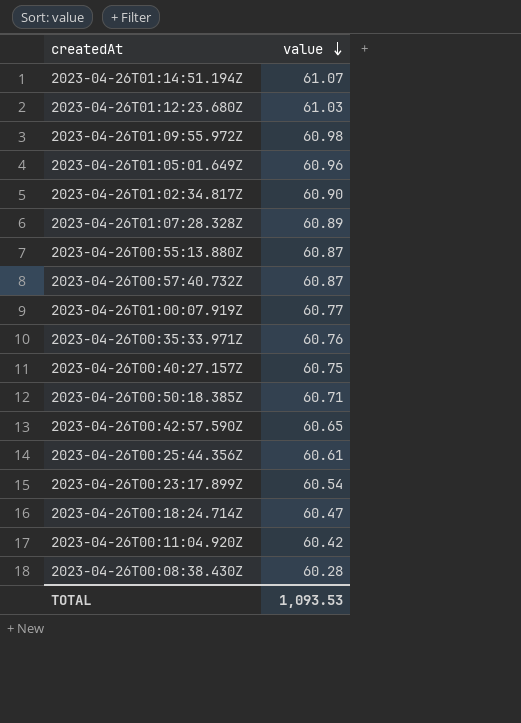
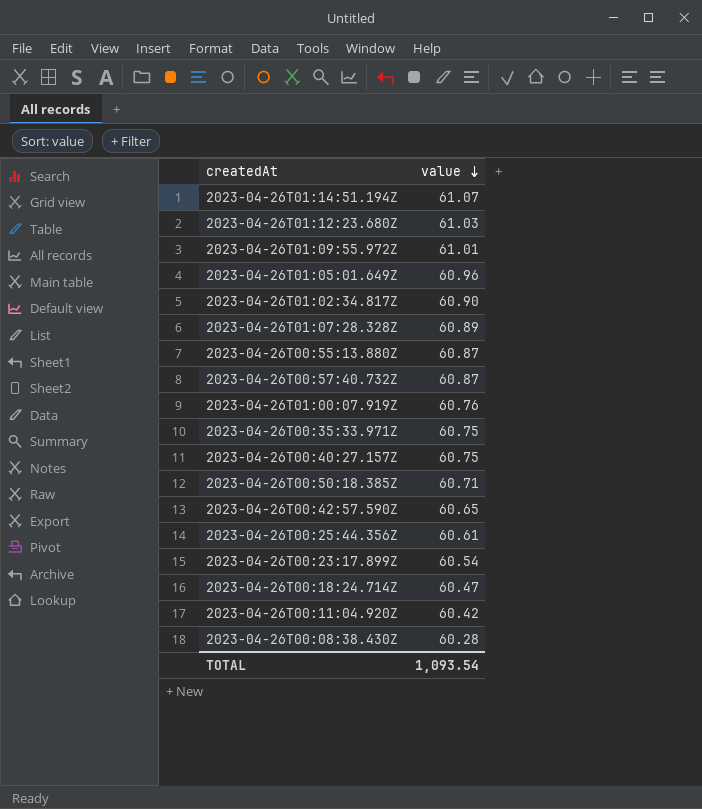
2023-04-26T01:09:55.972Z | value: 60.98 -> 61.01
2023-04-26T01:00:07.919Z | value: 60.77 -> 60.76
2023-04-26T00:35:33.971Z | value: 60.76 -> 60.75
TOTAL | value: 1,093.53 -> 1,093.54

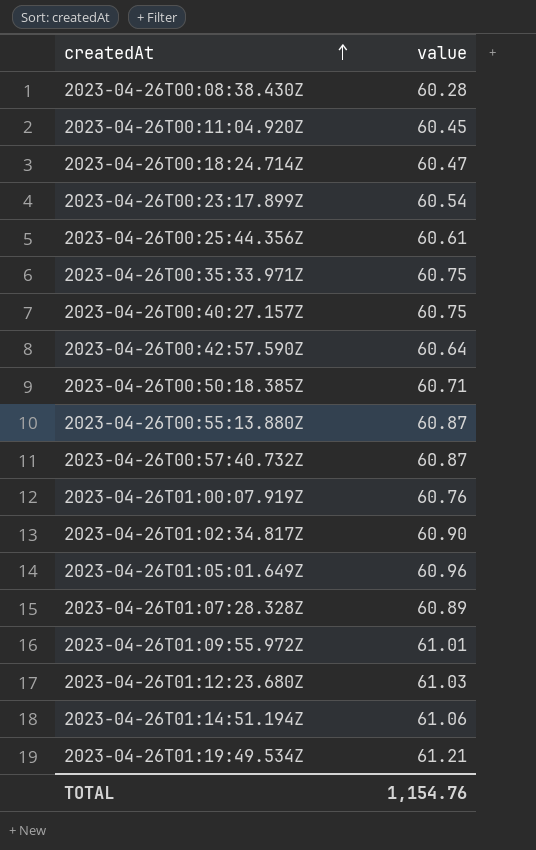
row order: value descending -> createdAt ascending
2023-04-26T00:11:04.920Z | value: 60.42 -> 60.45
2023-04-26T00:42:57.590Z | value: 60.65 -> 60.64
2023-04-26T01:14:51.194Z | value: 61.07 -> 61.06
row 2023-04-26T01:19:49.534Z: none -> 61.21
TOTAL | value: 1,093.54 -> 1,154.76

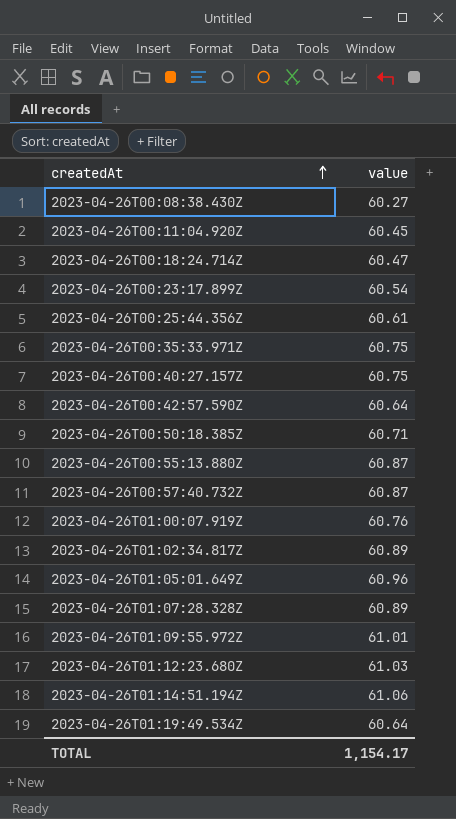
2023-04-26T00:08:38.430Z | value: 60.28 -> 60.27
2023-04-26T01:02:34.817Z | value: 60.90 -> 60.89
2023-04-26T01:19:49.534Z | value: 61.21 -> 60.64
TOTAL | value: 1,154.76 -> 1,154.17

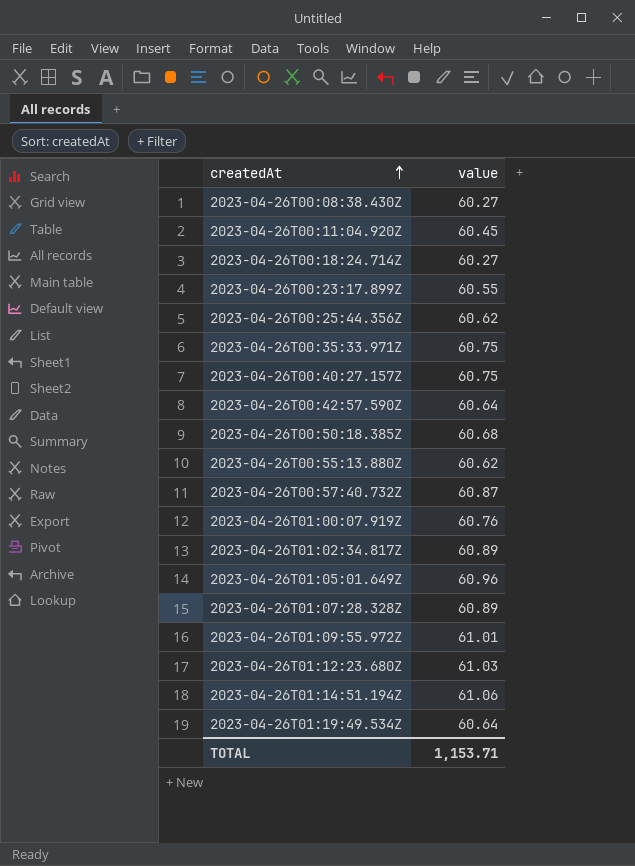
2023-04-26T00:18:24.714Z | value: 60.47 -> 60.27
2023-04-26T00:23:17.899Z | value: 60.54 -> 60.55
2023-04-26T00:25:44.356Z | value: 60.61 -> 60.62
2023-04-26T00:50:18.385Z | value: 60.71 -> 60.68
2023-04-26T00:55:13.880Z | value: 60.87 -> 60.62
TOTAL | value: 1,154.17 -> 1,153.71

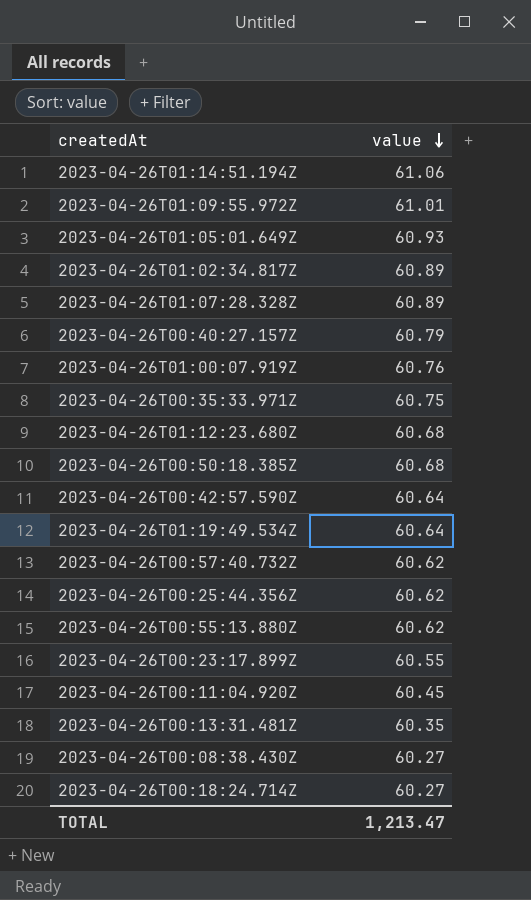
row order: createdAt ascending -> value descending
2023-04-26T01:05:01.649Z | value: 60.96 -> 60.93
2023-04-26T00:40:27.157Z | value: 60.75 -> 60.79
2023-04-26T01:12:23.680Z | value: 61.03 -> 60.68
2023-04-26T00:57:40.732Z | value: 60.87 -> 60.62
row 2023-04-26T00:13:31.481Z: none -> 60.35
TOTAL | value: 1,153.71 -> 1,213.47

